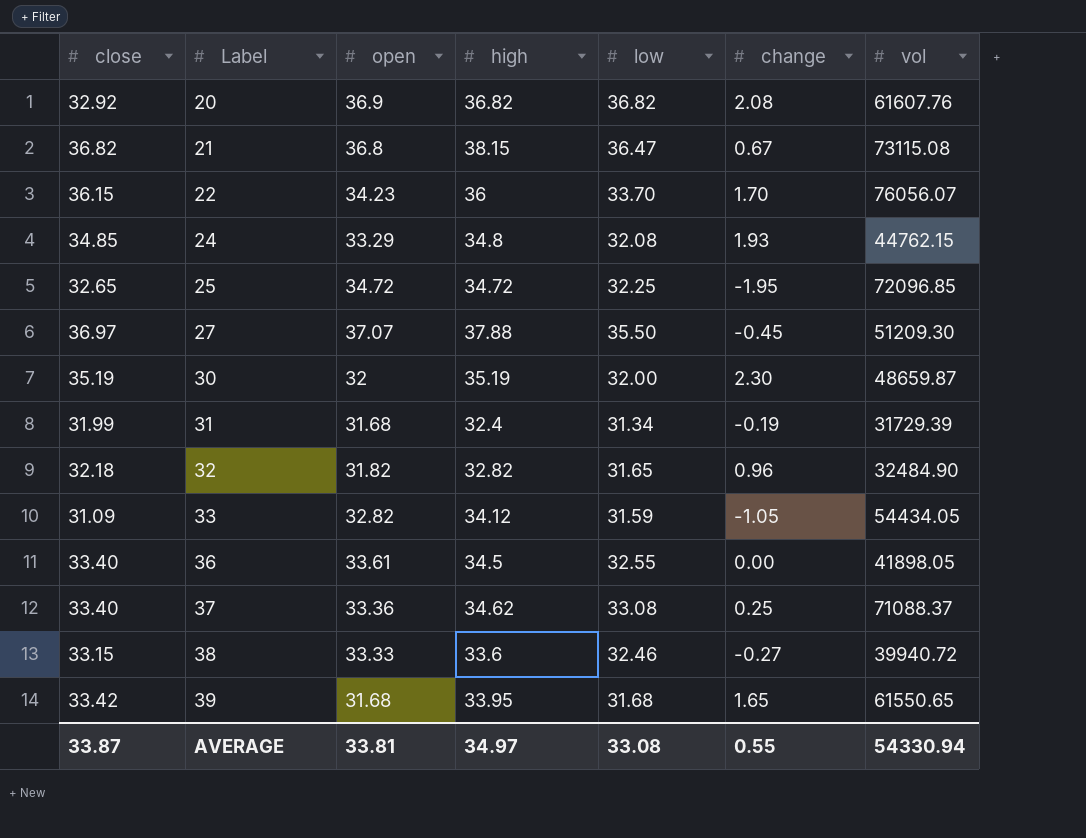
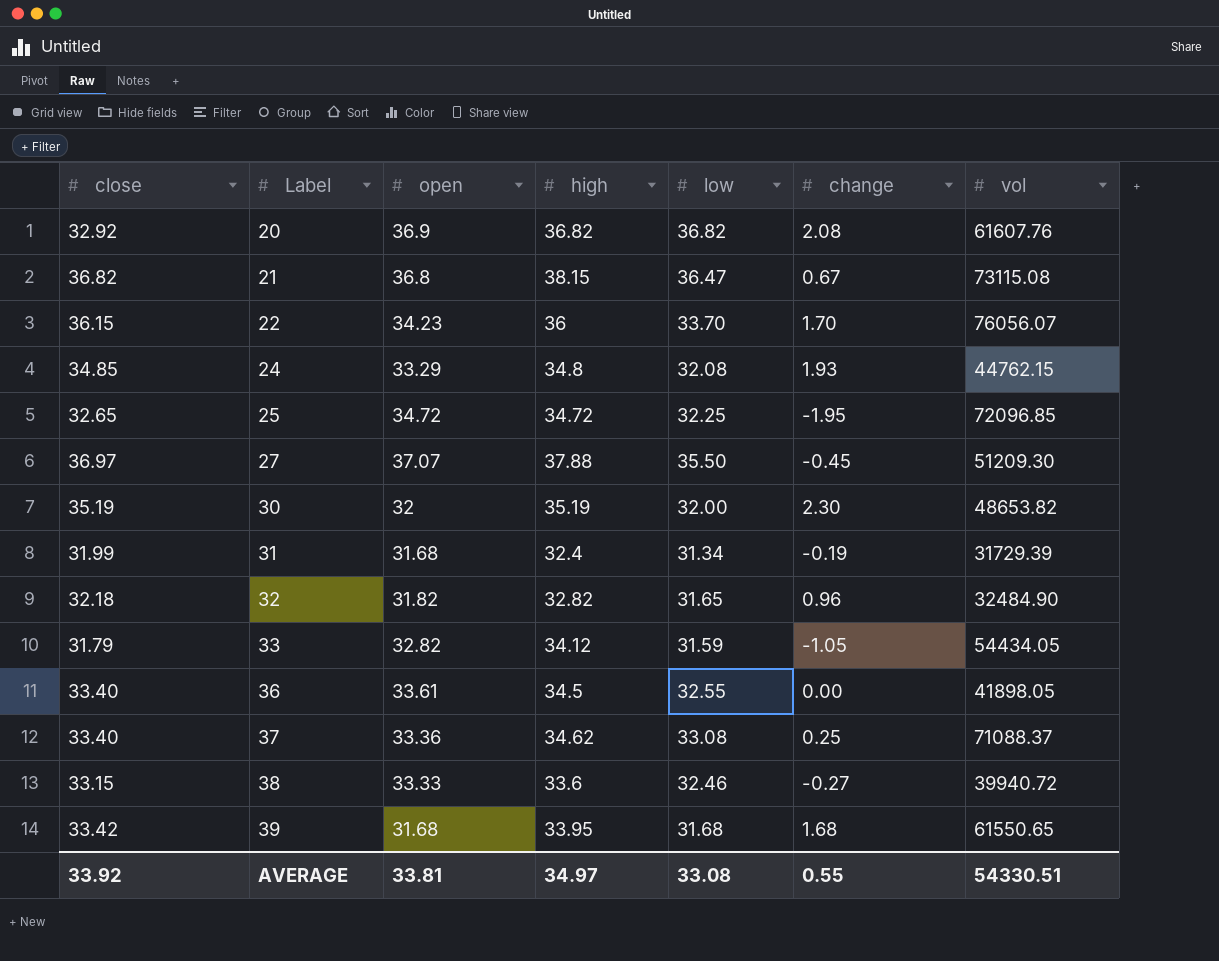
30 | vol: 48659.87 -> 48653.82
33 | close: 31.09 -> 31.79
39 | change: 1.65 -> 1.68
AVERAGE | close: 33.87 -> 33.92
AVERAGE | vol: 54330.94 -> 54330.51

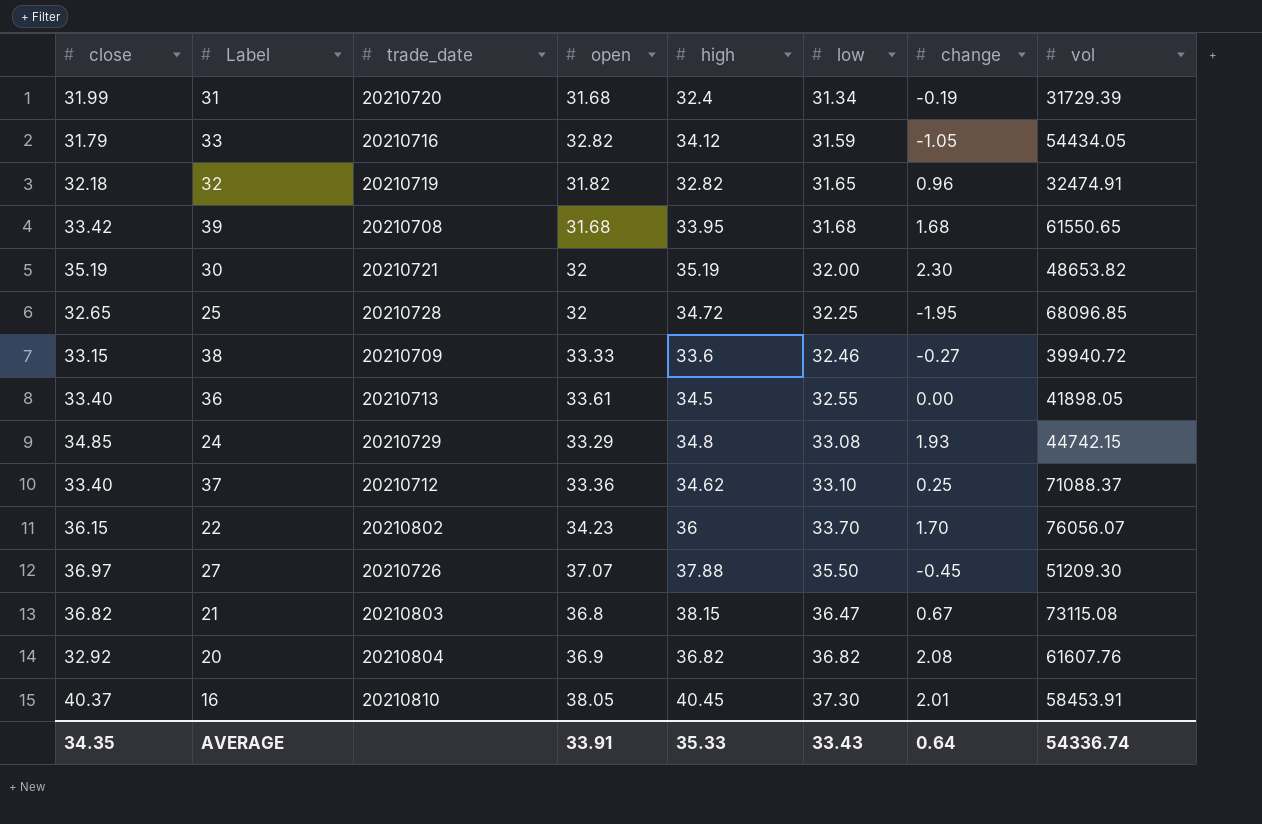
row order: Label ascending -> low ascending
column trade_date | position: none -> 3
32 | vol: 32484.90 -> 32474.91
25 | open: 34.72 -> 32
25 | vol: 72096.85 -> 68096.85
24 | low: 32.08 -> 33.08
24 | vol: 44762.15 -> 44742.15
37 | low: 33.08 -> 33.10
row 16: none -> 40.37 | 20210810 | 38.05 | 40.45 | 37.30 | 2.01 | 58453.91
AVERAGE | close: 33.92 -> 34.35
AVERAGE | open: 33.81 -> 33.91
AVERAGE | high: 34.97 -> 35.33
AVERAGE | low: 33.08 -> 33.43
AVERAGE | change: 0.55 -> 0.64
AVERAGE | vol: 54330.51 -> 54336.74

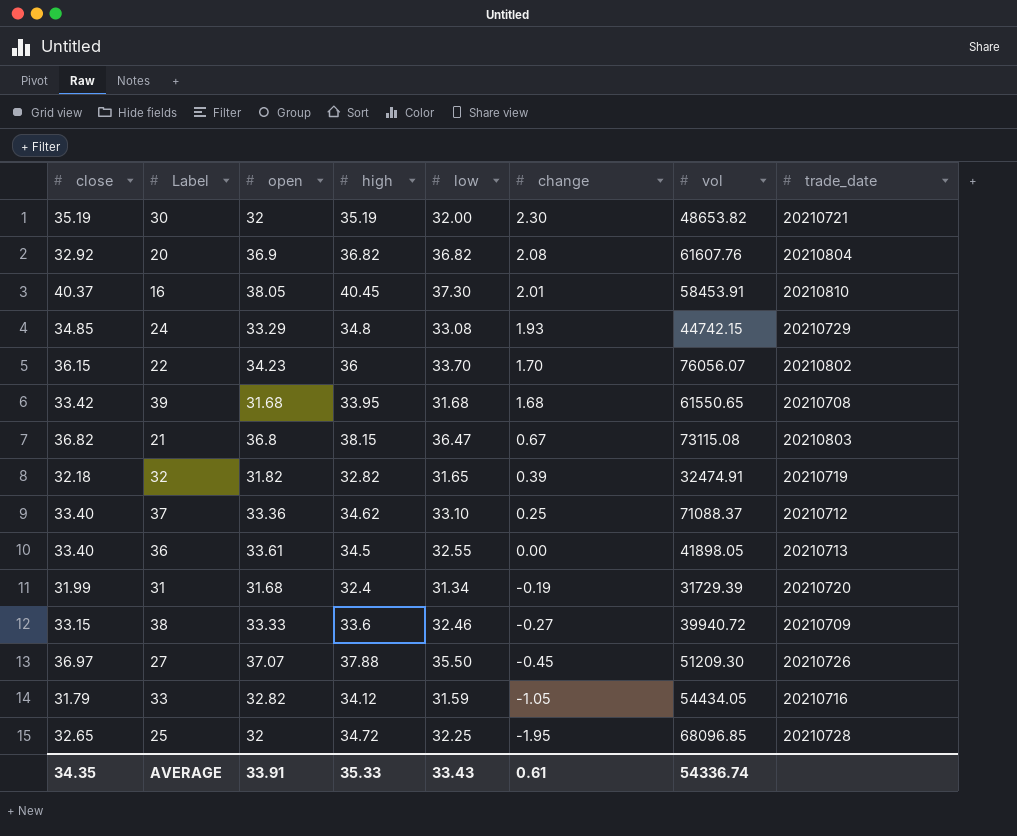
row order: low ascending -> change descending
column trade_date | position: 3 -> 8
32 | change: 0.96 -> 0.39
AVERAGE | change: 0.64 -> 0.61

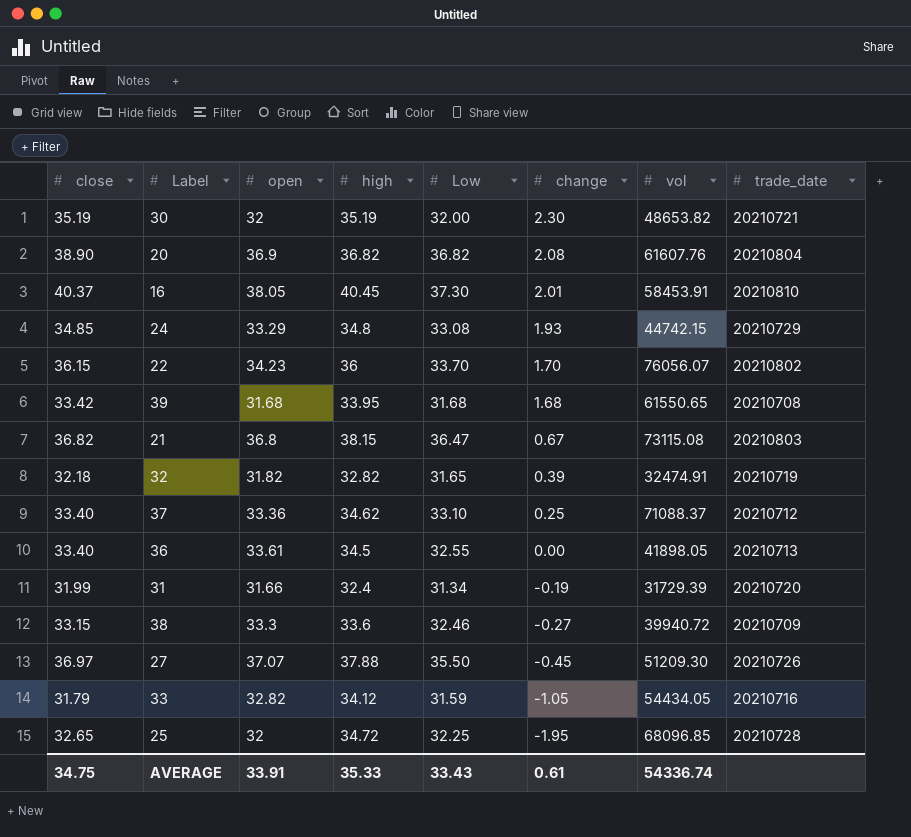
column name: low -> Low
20 | close: 32.92 -> 38.90
31 | open: 31.68 -> 31.66
38 | open: 33.33 -> 33.3
AVERAGE | close: 34.35 -> 34.75

